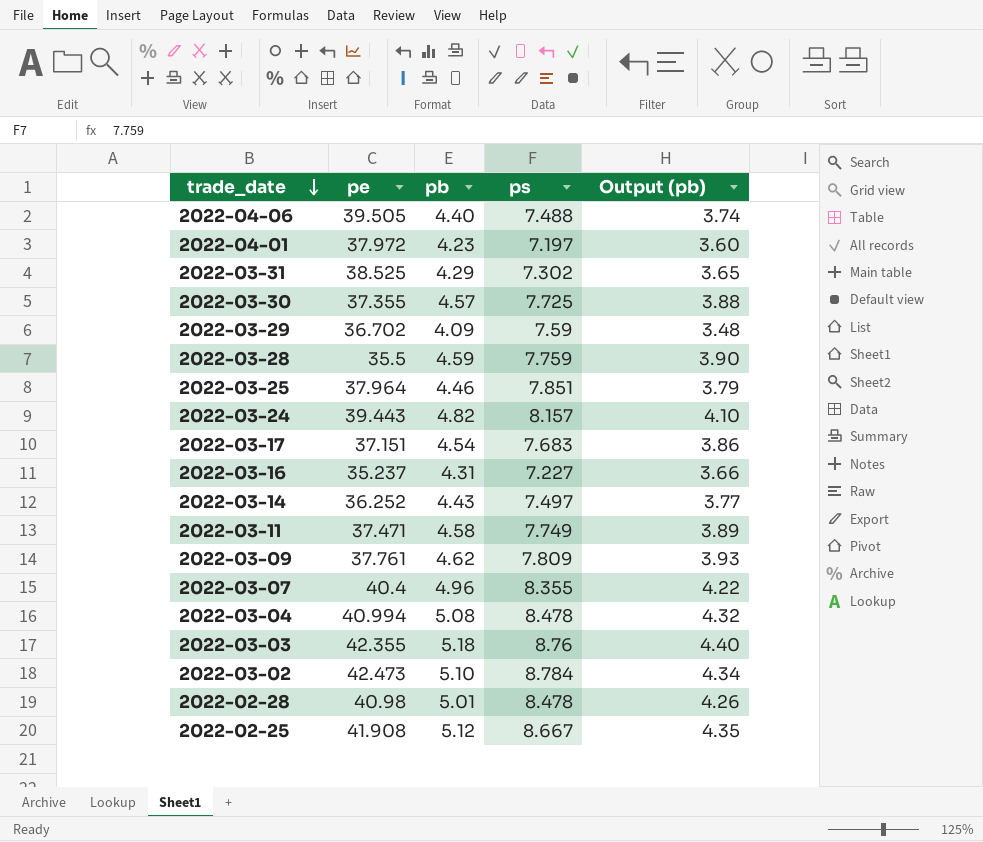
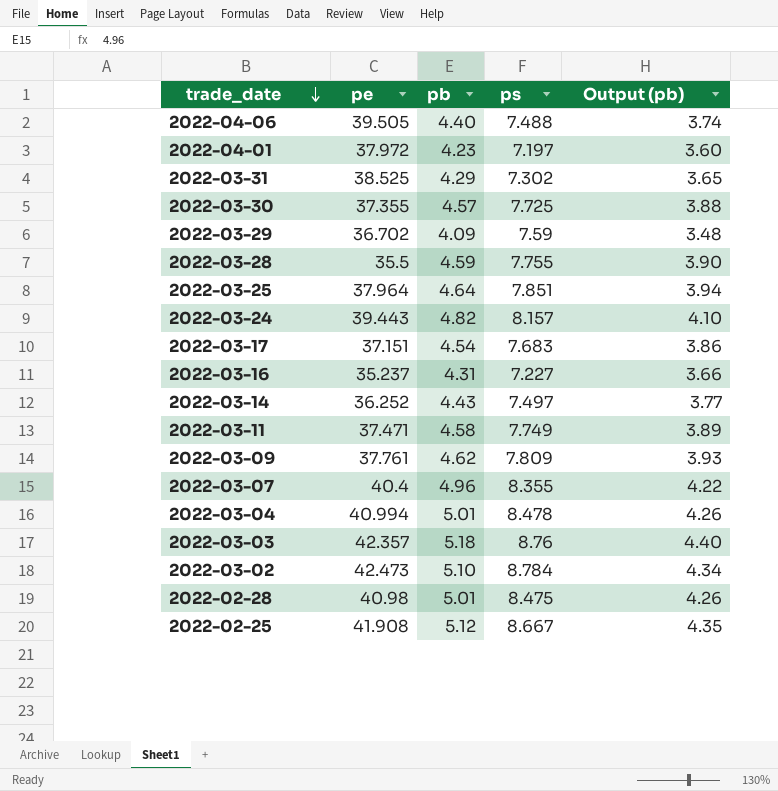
2022-03-28 | ps: 7.759 -> 7.755
2022-03-25 | pb: 4.46 -> 4.64
2022-03-25 | Output (pb): 3.79 -> 3.94
2022-03-04 | pb: 5.08 -> 5.01
2022-03-04 | Output (pb): 4.32 -> 4.26
2022-03-03 | pe: 42.355 -> 42.357
2022-02-28 | ps: 8.478 -> 8.475

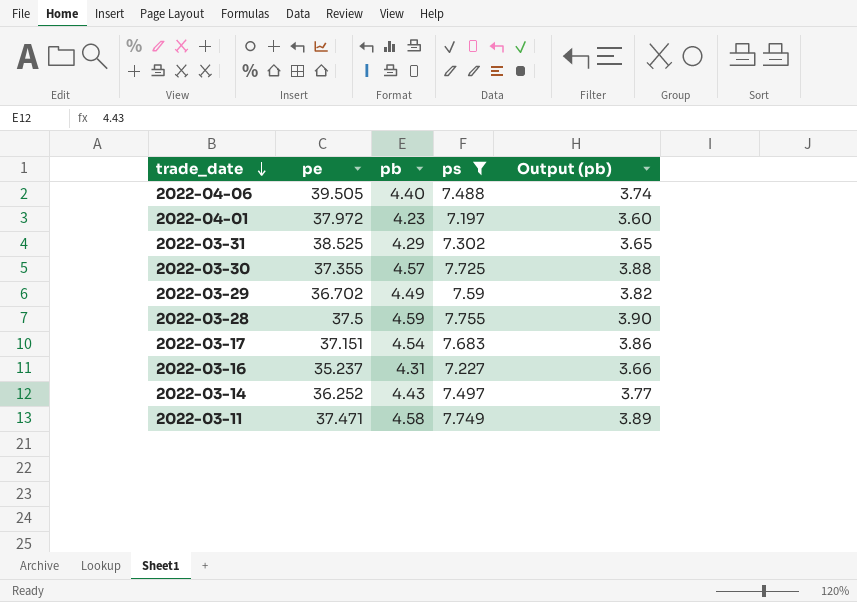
filter: none -> ps <= 7.755
2022-03-29 | pb: 4.09 -> 4.49
2022-03-29 | Output (pb): 3.48 -> 3.82
2022-03-28 | pe: 35.5 -> 37.5

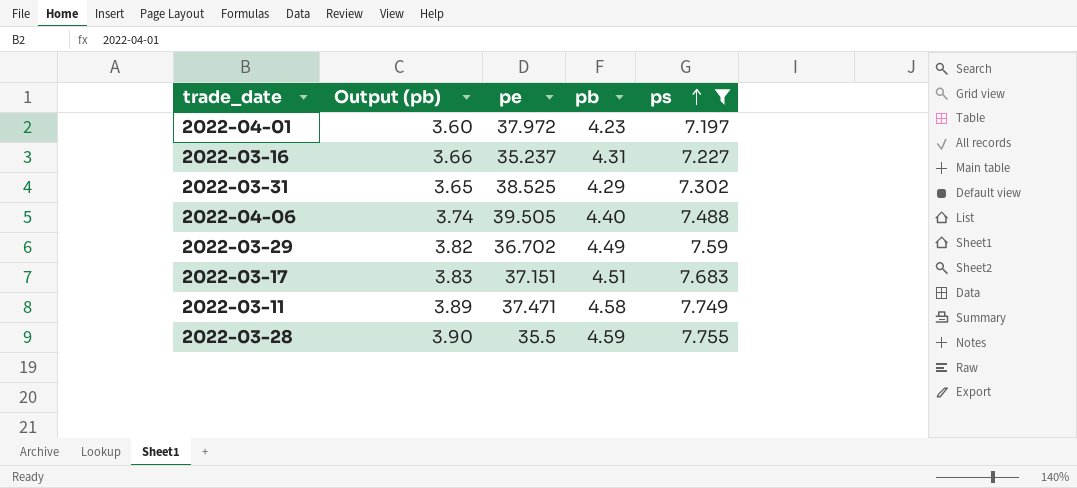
row order: trade_date descending -> ps ascending
column Output (pb) | position: 5 -> 2
row 2022-03-30: 37.355 | 4.57 | 7.725 | 3.88 -> none
row 2022-03-14: 36.252 | 4.43 | 7.497 | 3.77 -> none
2022-03-17 | Output (pb): 3.86 -> 3.83
2022-03-17 | pb: 4.54 -> 4.51
2022-03-28 | pe: 37.5 -> 35.5

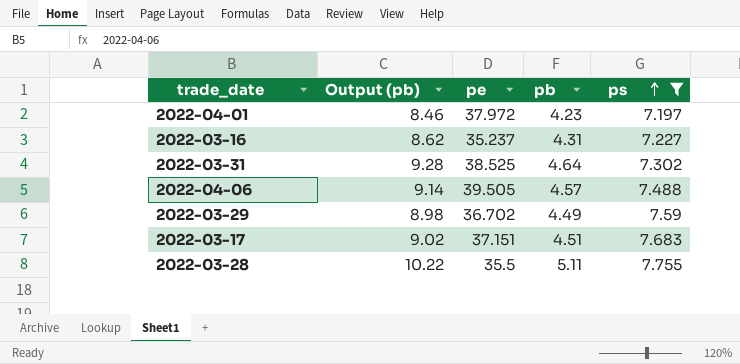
column Output (pb) | formula: [pb] * 0.85 -> [pb] * 2
row 2022-03-11: 3.89 | 37.471 | 4.58 | 7.749 -> none
2022-03-31 | pb: 4.29 -> 4.64
2022-04-06 | pb: 4.40 -> 4.57
2022-03-28 | pb: 4.59 -> 5.11

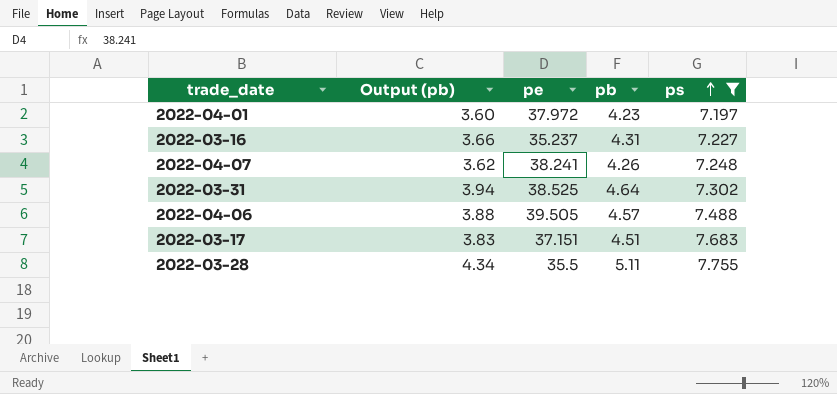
column Output (pb) | formula: [pb] * 2 -> [pb] * 0.85
row 2022-03-29: 8.98 | 36.702 | 4.49 | 7.59 -> none
row 2022-04-07: none -> 3.62 | 38.241 | 4.26 | 7.248

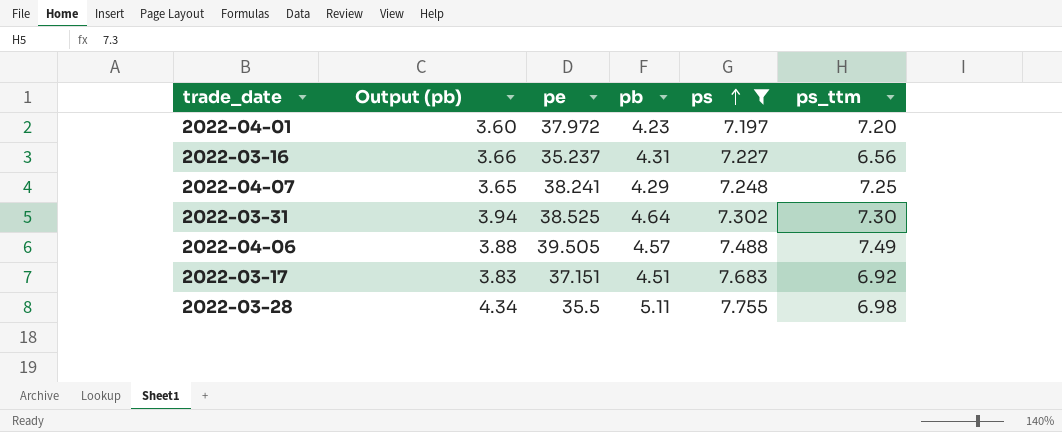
column ps_ttm | position: none -> 6
2022-04-07 | Output (pb): 3.62 -> 3.65
2022-04-07 | pb: 4.26 -> 4.29

